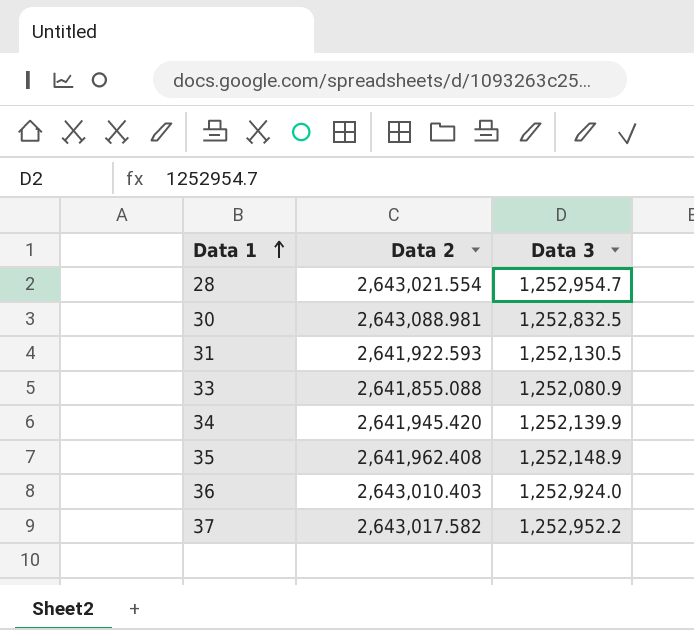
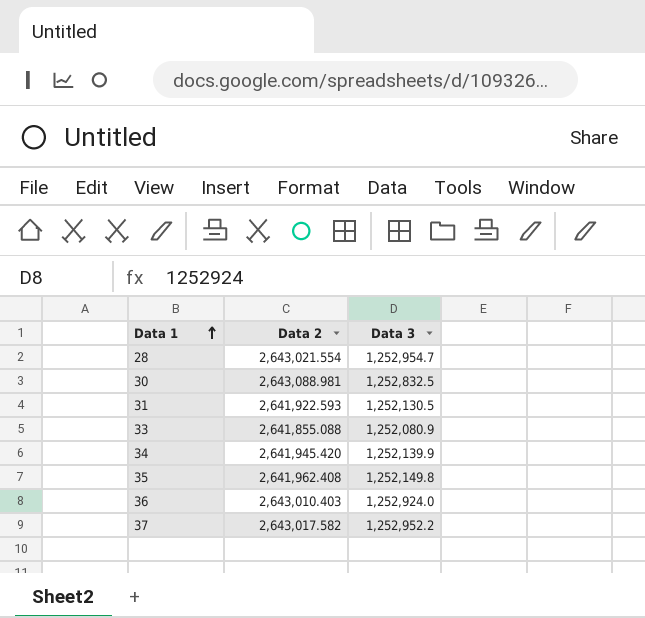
35 | Data 3: 1,252,148.9 -> 1,252,149.8

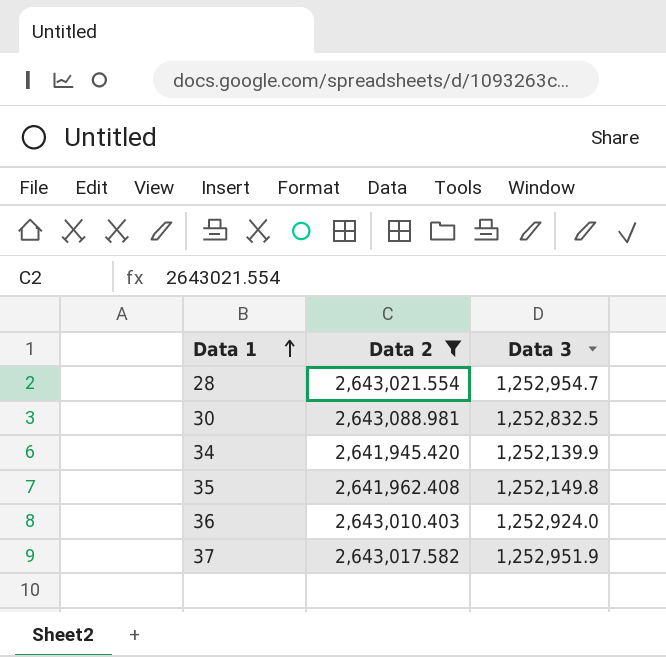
filter: none -> Data 2 >= 2,641,945.420
37 | Data 3: 1,252,952.2 -> 1,252,951.9

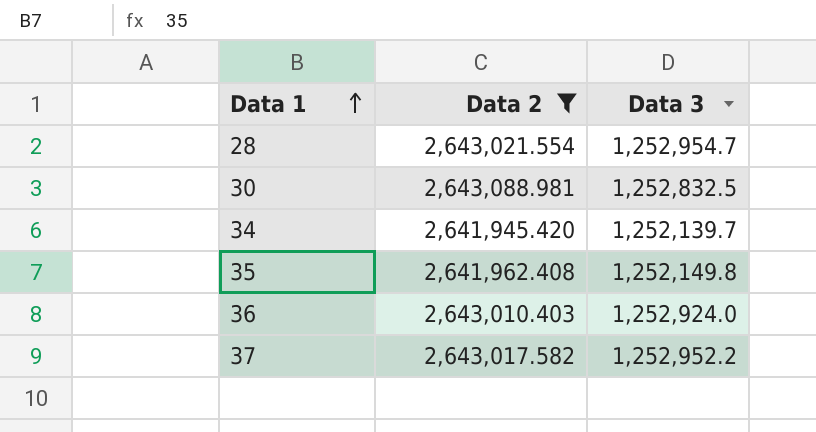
34 | Data 3: 1,252,139.9 -> 1,252,139.7
37 | Data 3: 1,252,951.9 -> 1,252,952.2

